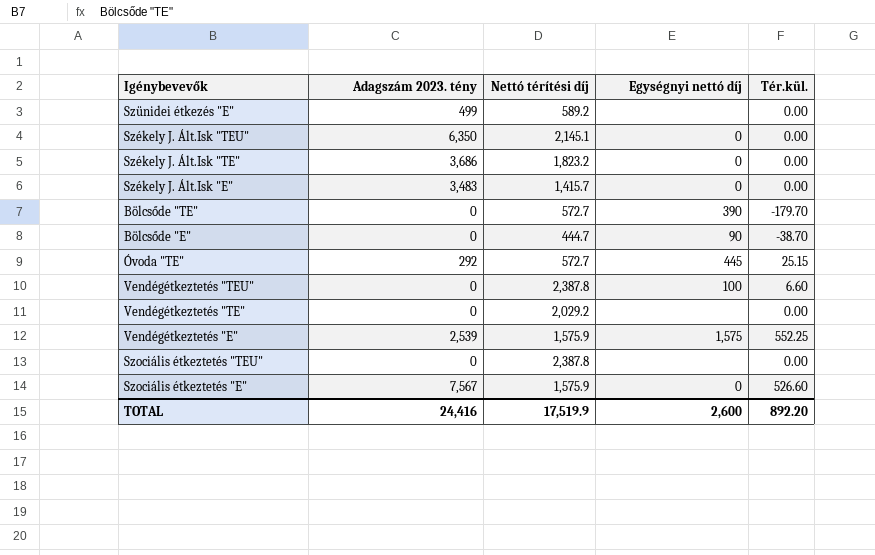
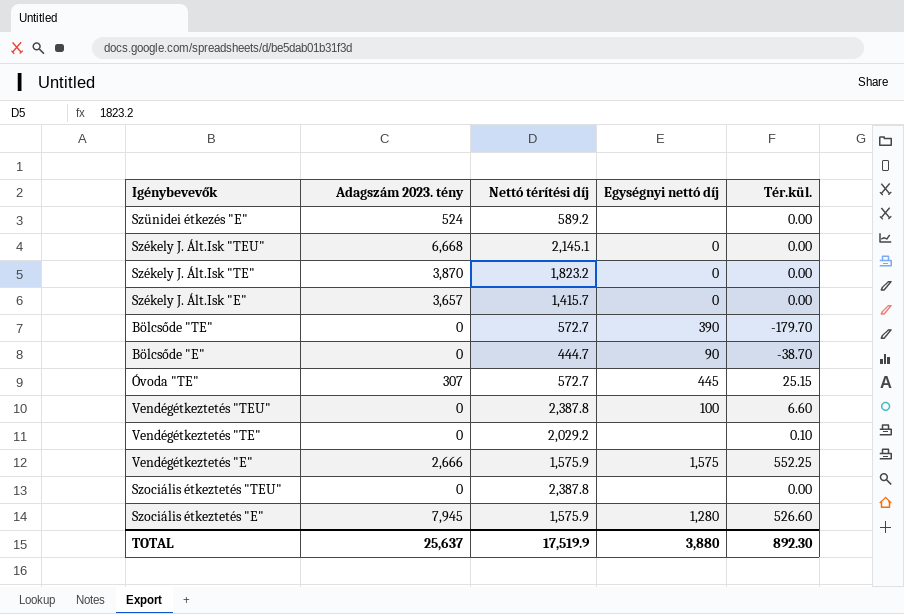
Szünidei étkezés "E" | Adagszám 2023. tény: 499 -> 524
Székely J. Ált.Isk "TEU" | Adagszám 2023. tény: 6,350 -> 6,668
Székely J. Ált.Isk "TE" | Adagszám 2023. tény: 3,686 -> 3,870
Székely J. Ált.Isk "E" | Adagszám 2023. tény: 3,483 -> 3,657
Óvoda "TE" | Adagszám 2023. tény: 292 -> 307
Vendégétkeztetés "TE" | Tér.kül.: 0.00 -> 0.10
Vendégétkeztetés "E" | Adagszám 2023. tény: 2,539 -> 2,666
Szociális étkeztetés "E" | Adagszám 2023. tény: 7,567 -> 7,945
Szociális étkeztetés "E" | Egységnyi nettó díj: 0 -> 1,280
TOTAL | Adagszám 2023. tény: 24,416 -> 25,637
TOTAL | Egységnyi nettó díj: 2,600 -> 3,880
TOTAL | Tér.kül.: 892.20 -> 892.30

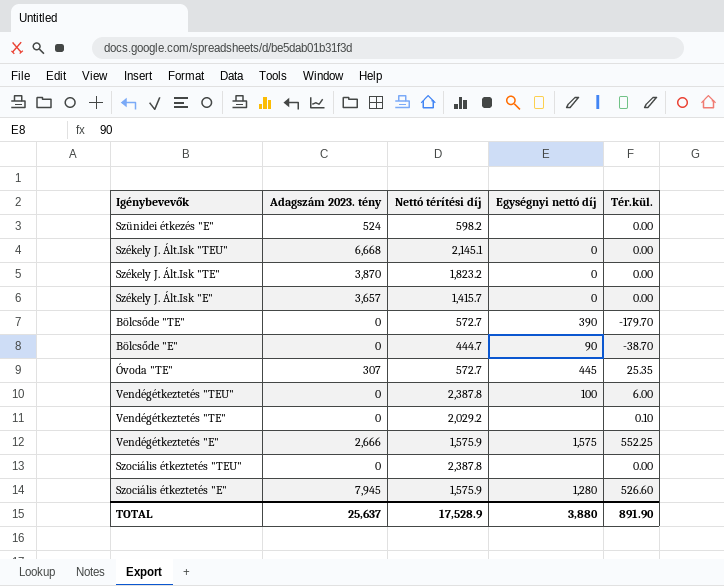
Szünidei étkezés "E" | Nettó térítési díj: 589.2 -> 598.2
Óvoda "TE" | Tér.kül.: 25.15 -> 25.35
Vendégétkeztetés "TEU" | Tér.kül.: 6.60 -> 6.00
TOTAL | Nettó térítési díj: 17,519.9 -> 17,528.9
TOTAL | Tér.kül.: 892.30 -> 891.90

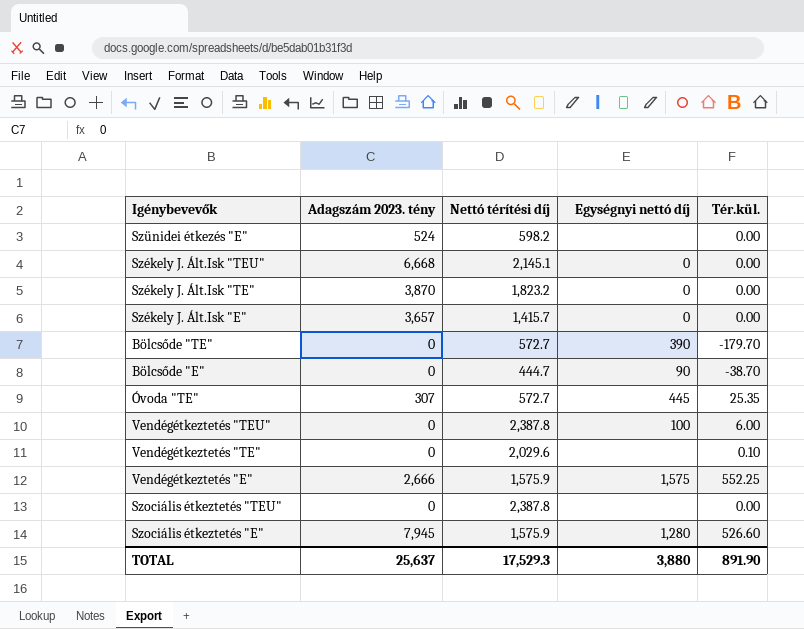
Vendégétkeztetés "TE" | Nettó térítési díj: 2,029.2 -> 2,029.6
TOTAL | Nettó térítési díj: 17,528.9 -> 17,529.3

